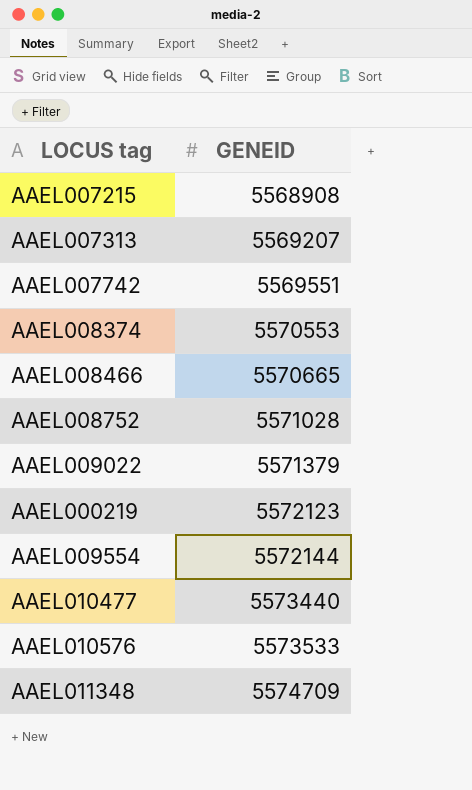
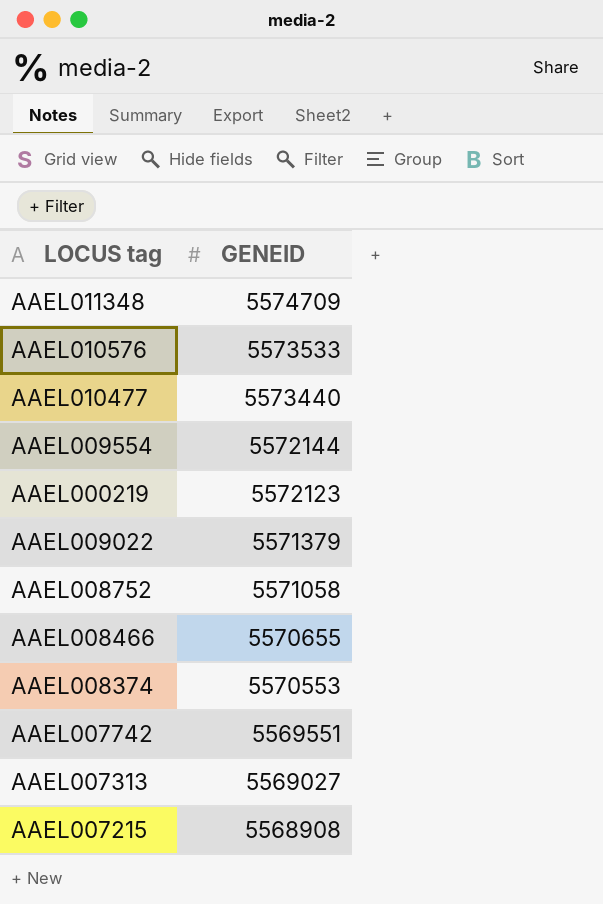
row order: GENEID ascending -> GENEID descending
AAEL008752 | GENEID: 5571028 -> 5571058
AAEL008466 | GENEID: 5570665 -> 5570655
AAEL007313 | GENEID: 5569207 -> 5569027

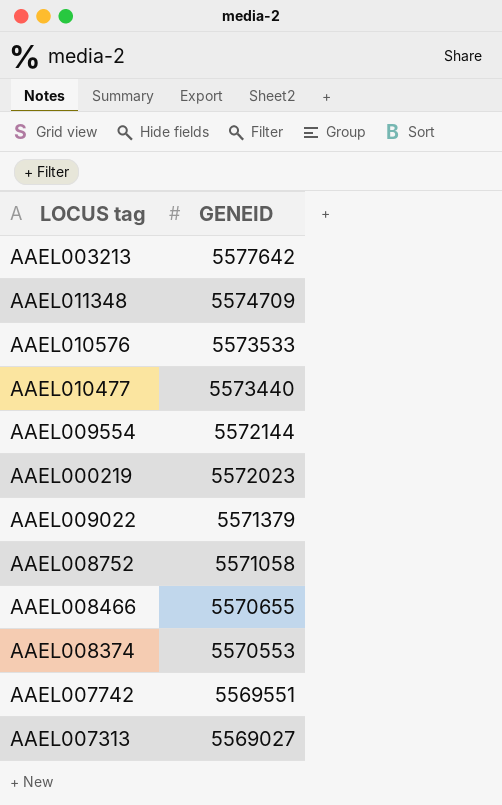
row AAEL007215: 5568908 -> none
row AAEL003213: none -> 5577642
AAEL000219 | GENEID: 5572123 -> 5572023

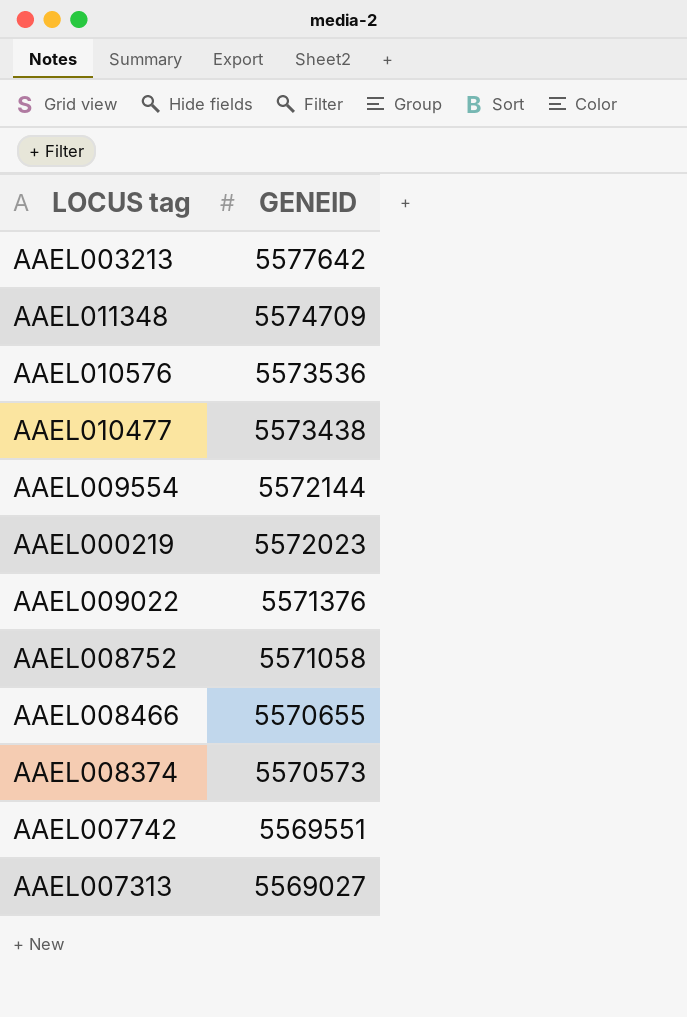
AAEL010576 | GENEID: 5573533 -> 5573536
AAEL010477 | GENEID: 5573440 -> 5573438
AAEL009022 | GENEID: 5571379 -> 5571376
AAEL008374 | GENEID: 5570553 -> 5570573

